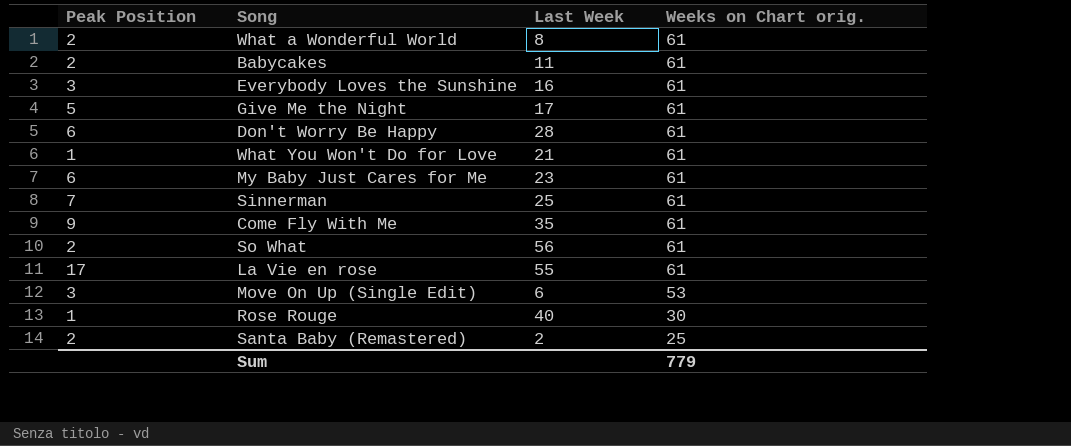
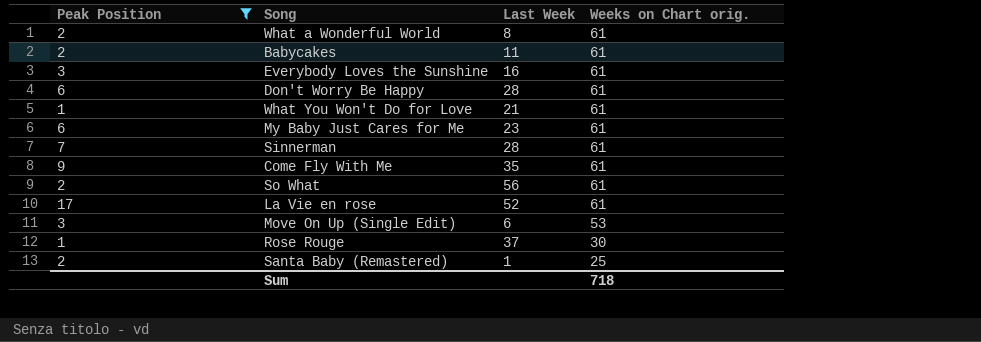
filter: none -> Peak Position != 5
Sinnerman | Last Week: 25 -> 28
La Vie en rose | Last Week: 55 -> 52
Rose Rouge | Last Week: 40 -> 37
Santa Baby (Remastered) | Last Week: 2 -> 1
Sum | Weeks on Chart orig.: 779 -> 718

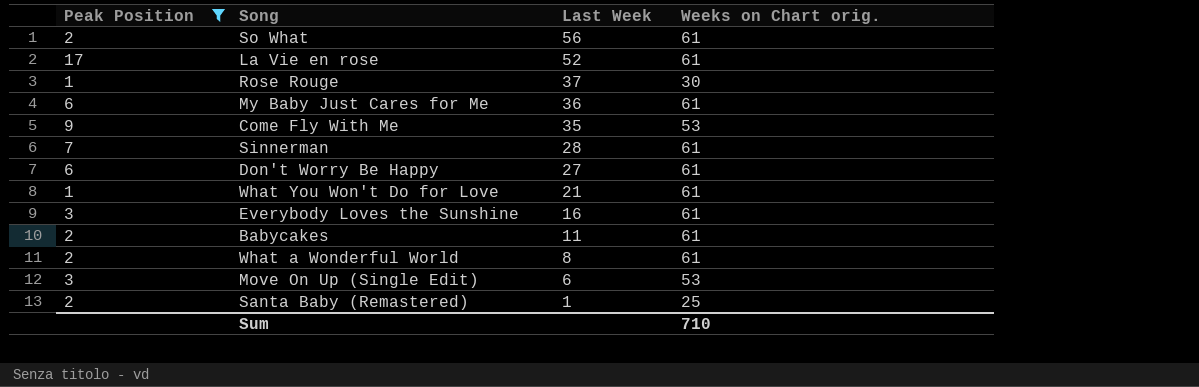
row order: Weeks on Chart orig. descending -> Last Week descending
My Baby Just Cares for Me | Last Week: 23 -> 36
Come Fly With Me | Weeks on Chart orig.: 61 -> 53
Don't Worry Be Happy | Last Week: 28 -> 27
Sum | Weeks on Chart orig.: 718 -> 710

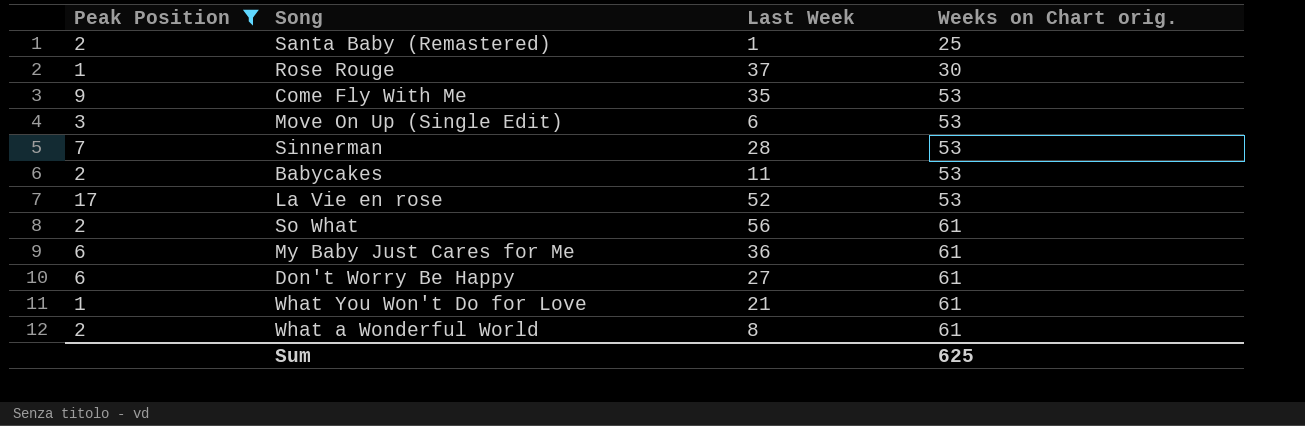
row order: Last Week descending -> Weeks on Chart orig. ascending
row Everybody Loves the Sunshine: 3 | 16 | 61 -> none
Sinnerman | Weeks on Chart orig.: 61 -> 53
Babycakes | Weeks on Chart orig.: 61 -> 53
La Vie en rose | Weeks on Chart orig.: 61 -> 53
Sum | Weeks on Chart orig.: 710 -> 625

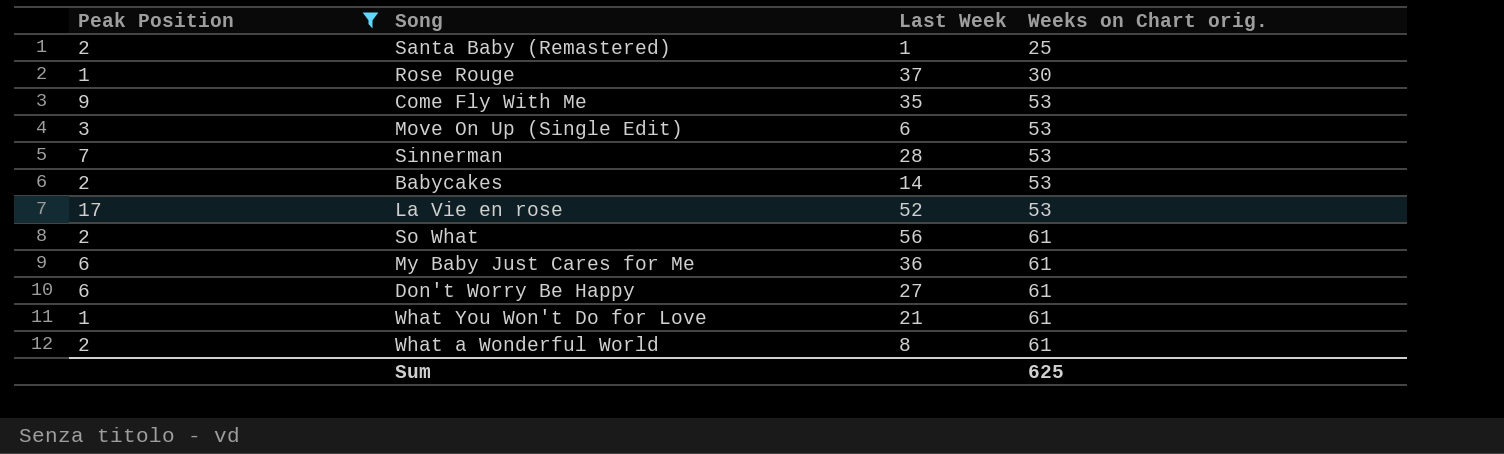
Babycakes | Last Week: 11 -> 14

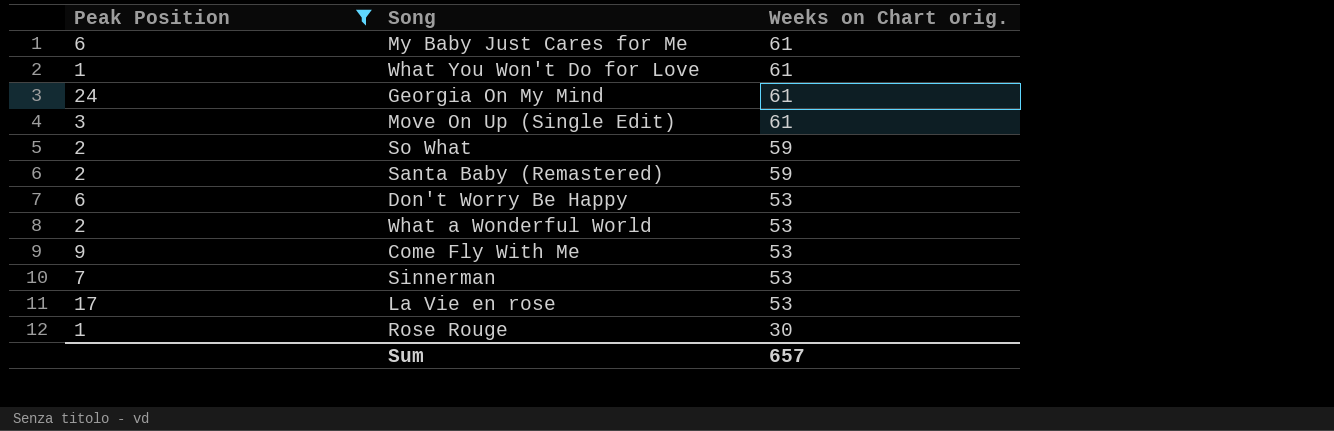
row order: Weeks on Chart orig. ascending -> Weeks on Chart orig. descending
column Last Week | position: 3 -> none
row Babycakes: 2 | 14 | 53 -> none
row Georgia On My Mind: none -> 24 | 61
Move On Up (Single Edit) | Weeks on Chart orig.: 53 -> 61
So What | Weeks on Chart orig.: 61 -> 59
Santa Baby (Remastered) | Weeks on Chart orig.: 25 -> 59
Don't Worry Be Happy | Weeks on Chart orig.: 61 -> 53
What a Wonderful World | Weeks on Chart orig.: 61 -> 53
Sum | Weeks on Chart orig.: 625 -> 657

